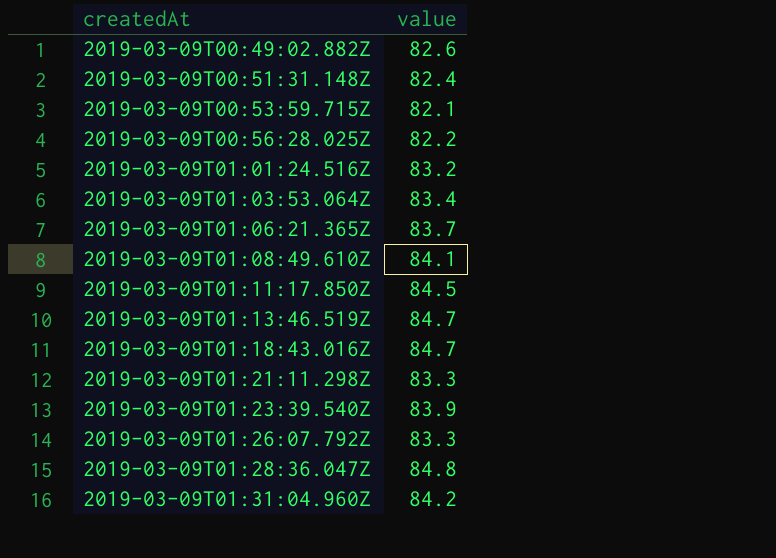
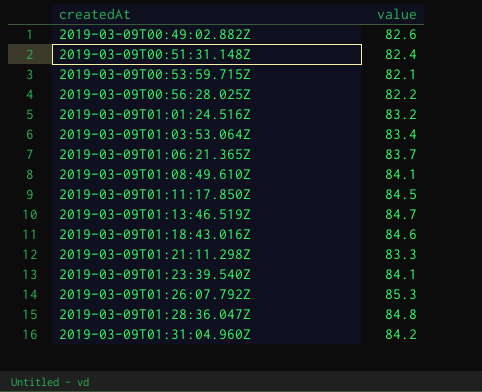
2019-03-09T01:18:43.016Z | value: 84.7 -> 84.6
2019-03-09T01:23:39.540Z | value: 83.9 -> 84.1
2019-03-09T01:26:07.792Z | value: 83.3 -> 85.3

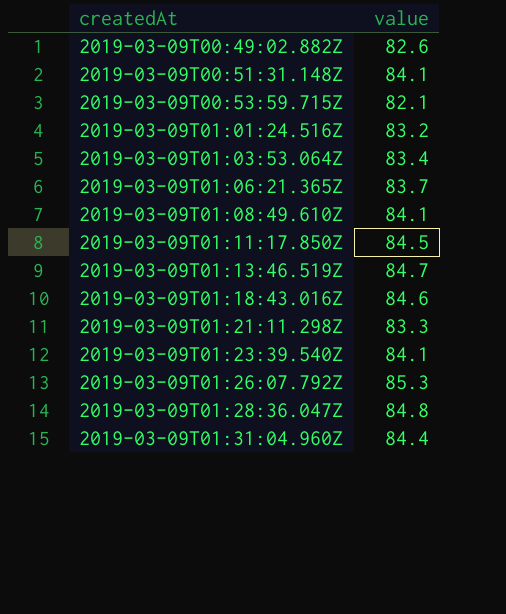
row 2019-03-09T00:56:28.025Z: 82.2 -> none
2019-03-09T00:51:31.148Z | value: 82.4 -> 84.1
2019-03-09T01:31:04.960Z | value: 84.2 -> 84.4

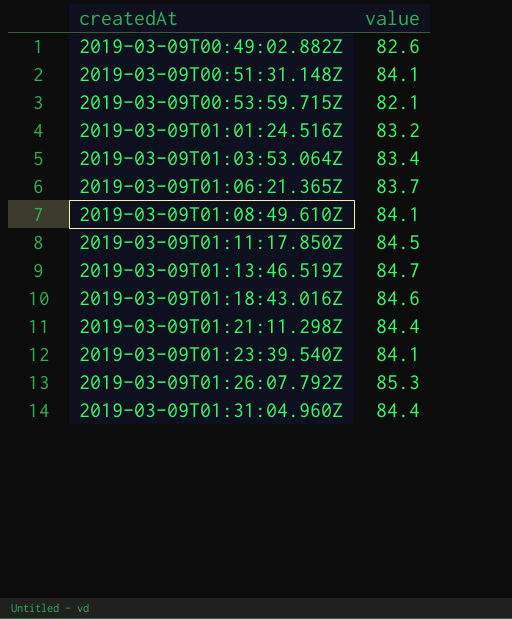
row 2019-03-09T01:28:36.047Z: 84.8 -> none
2019-03-09T01:21:11.298Z | value: 83.3 -> 84.4

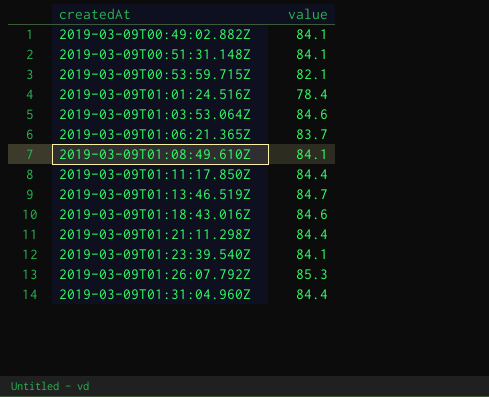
2019-03-09T00:49:02.882Z | value: 82.6 -> 84.1
2019-03-09T01:01:24.516Z | value: 83.2 -> 78.4
2019-03-09T01:03:53.064Z | value: 83.4 -> 84.6
2019-03-09T01:11:17.850Z | value: 84.5 -> 84.4

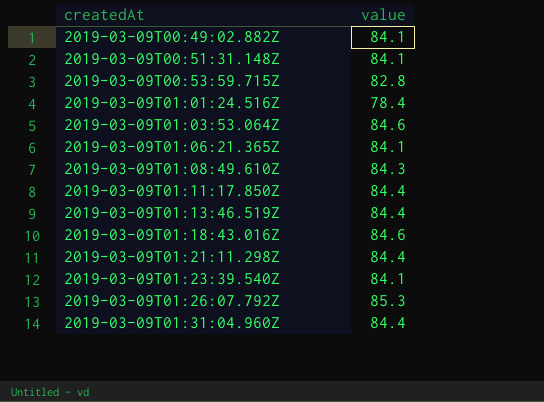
2019-03-09T00:53:59.715Z | value: 82.1 -> 82.8
2019-03-09T01:06:21.365Z | value: 83.7 -> 84.1
2019-03-09T01:08:49.610Z | value: 84.1 -> 84.3
2019-03-09T01:13:46.519Z | value: 84.7 -> 84.4

